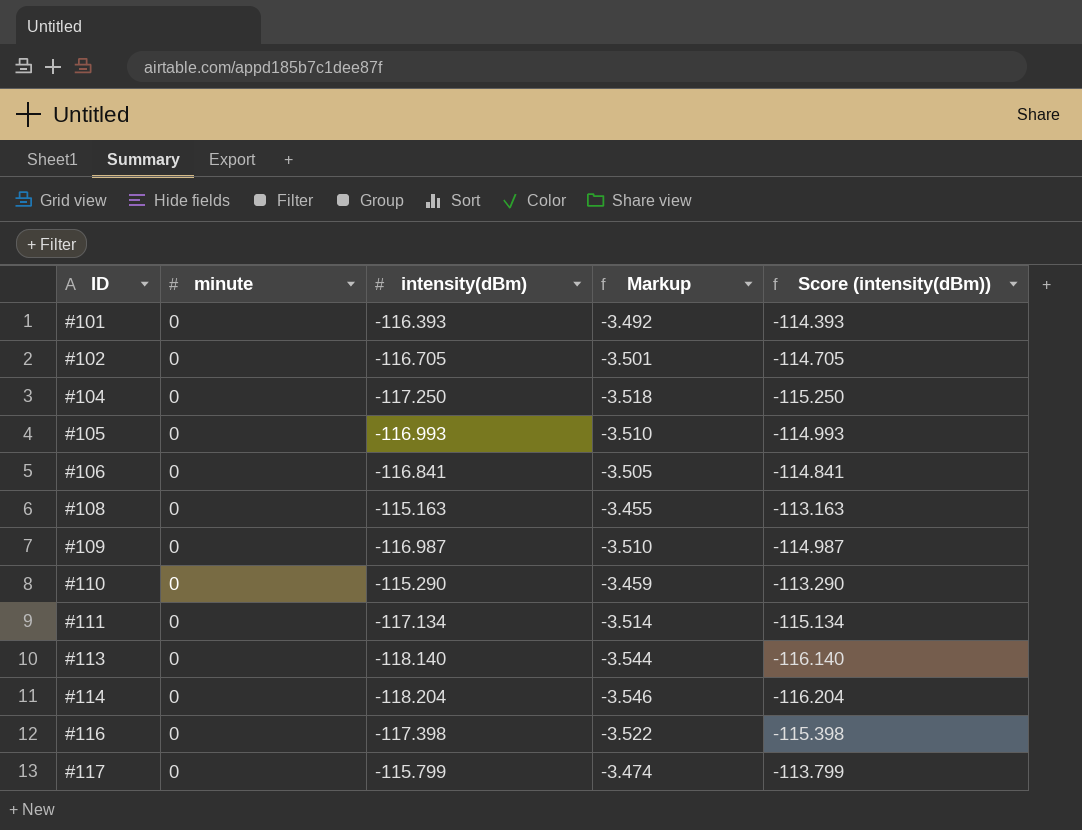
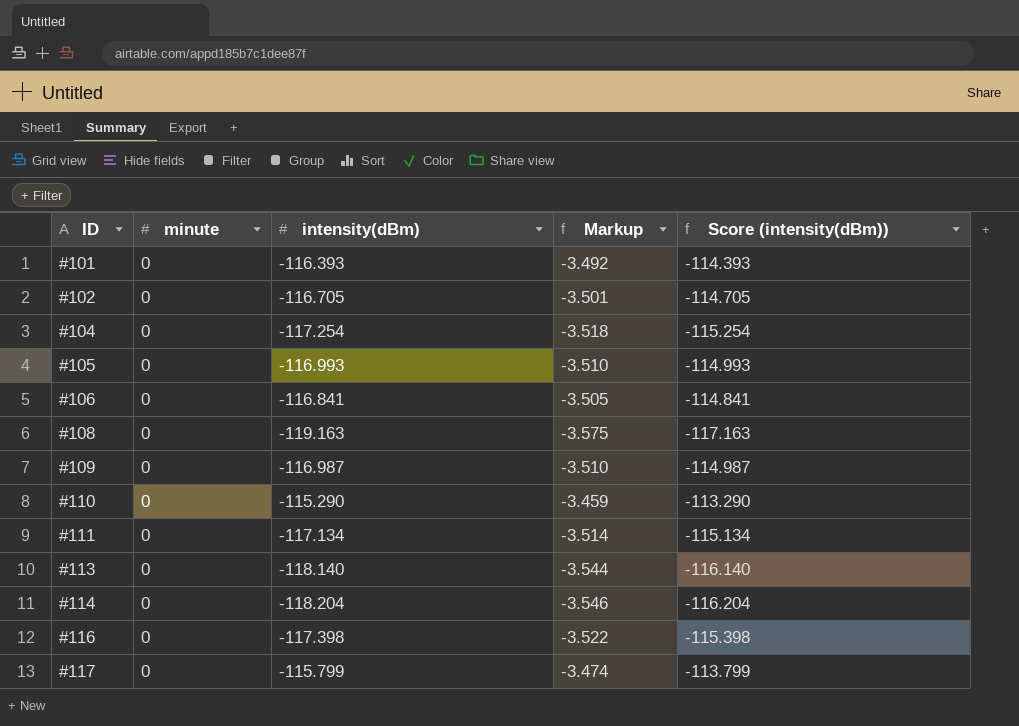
#104 | intensity(dBm): -117.250 -> -117.254
#104 | Score (intensity(dBm)): -115.250 -> -115.254
#108 | intensity(dBm): -115.163 -> -119.163
#108 | Markup: -3.455 -> -3.575
#108 | Score (intensity(dBm)): -113.163 -> -117.163

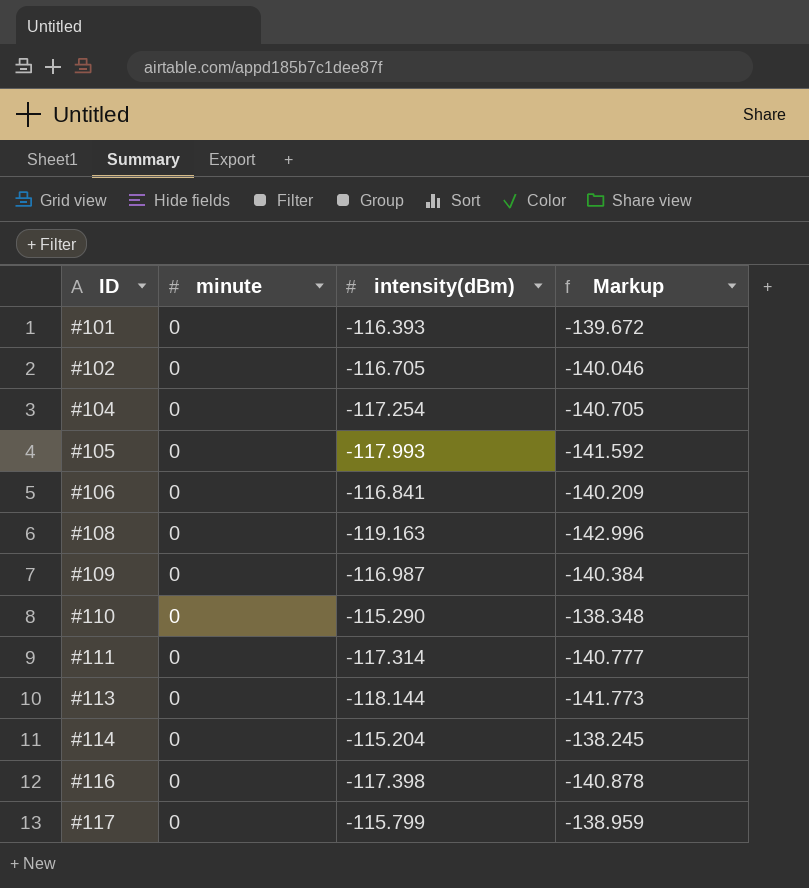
column Score (intensity(dBm)) | formula: [intensity(dBm)] + 2 -> none
column Markup | formula: [intensity(dBm)] * 0.03 -> [intensity(dBm)] * 1.2
#105 | intensity(dBm): -116.993 -> -117.993
#111 | intensity(dBm): -117.134 -> -117.314
#113 | intensity(dBm): -118.140 -> -118.144
#114 | intensity(dBm): -118.204 -> -115.204

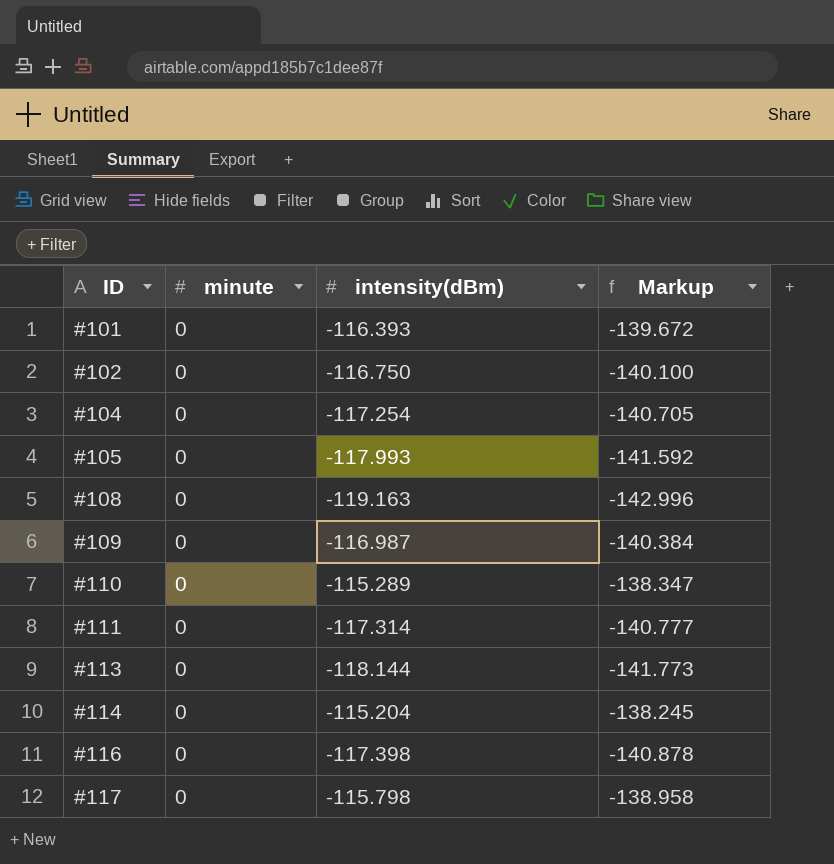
row #106: 0 | -116.841 | -140.209 -> none
#102 | intensity(dBm): -116.705 -> -116.750
#102 | Markup: -140.046 -> -140.100
#110 | intensity(dBm): -115.290 -> -115.289
#110 | Markup: -138.348 -> -138.347
#117 | intensity(dBm): -115.799 -> -115.798
#117 | Markup: -138.959 -> -138.958

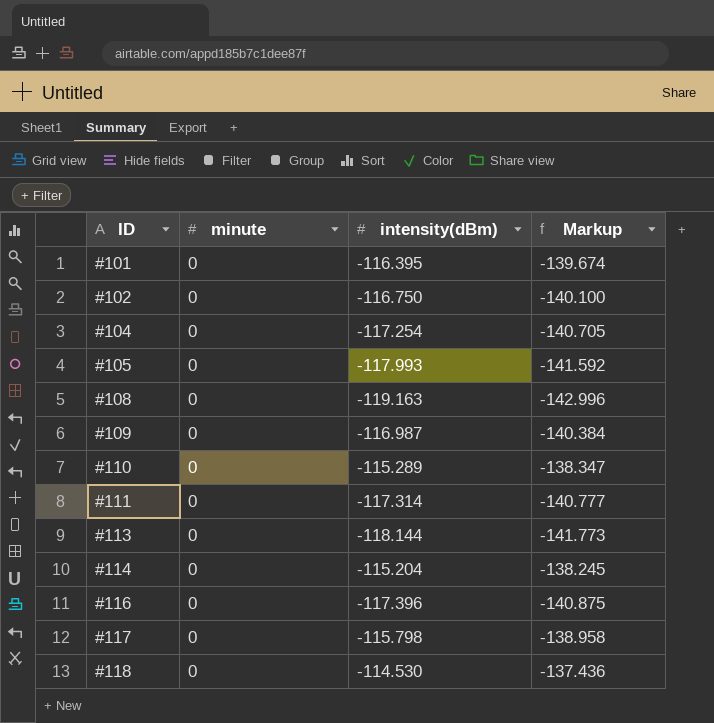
#101 | intensity(dBm): -116.393 -> -116.395
#101 | Markup: -139.672 -> -139.674
#116 | intensity(dBm): -117.398 -> -117.396
#116 | Markup: -140.878 -> -140.875
row #118: none -> 0 | -114.530 | -137.436

